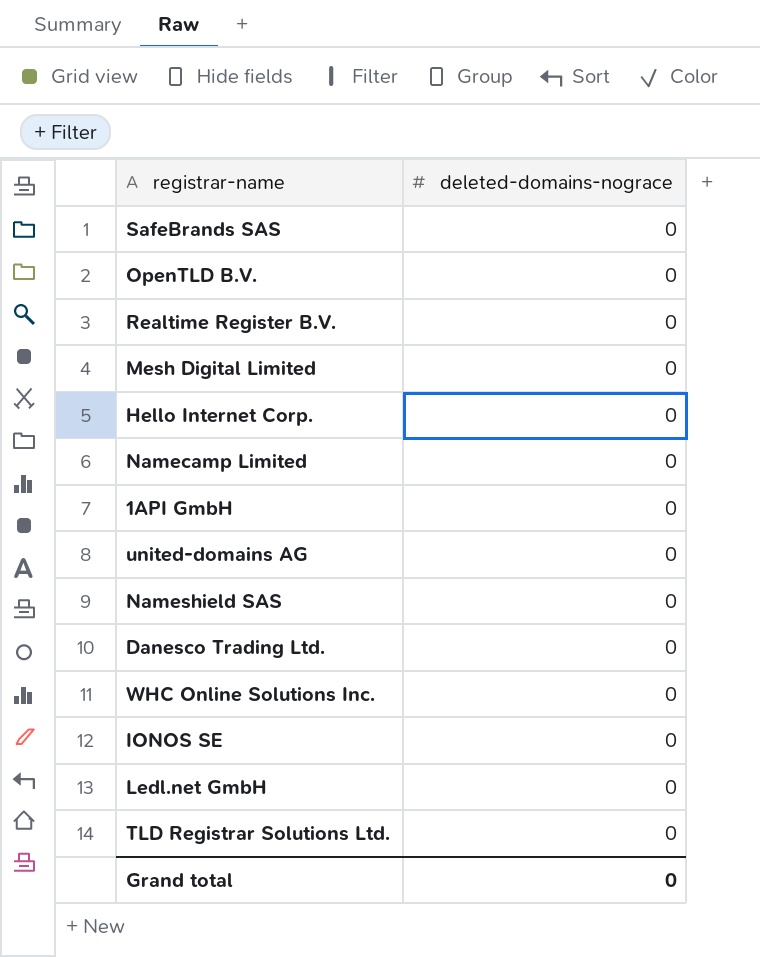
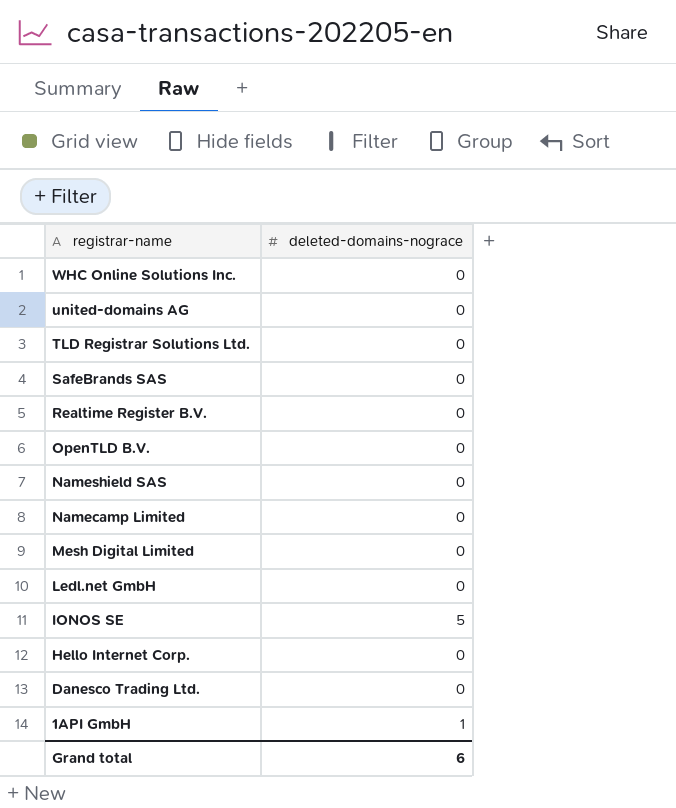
row order: none -> registrar-name descending
IONOS SE | deleted-domains-nograce: 0 -> 5
1API GmbH | deleted-domains-nograce: 0 -> 1
Grand total | deleted-domains-nograce: 0 -> 6

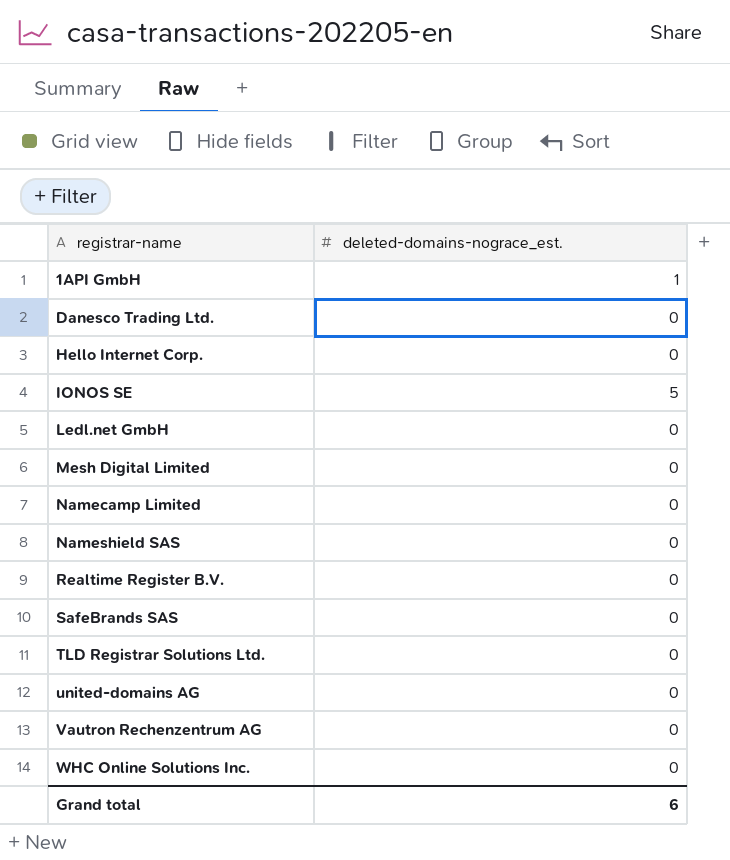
row order: registrar-name descending -> registrar-name ascending
column name: deleted-domains-nograce -> deleted-domains-nograce_est.
row OpenTLD B.V.: 0 -> none
row Vautron Rechenzentrum AG: none -> 0

